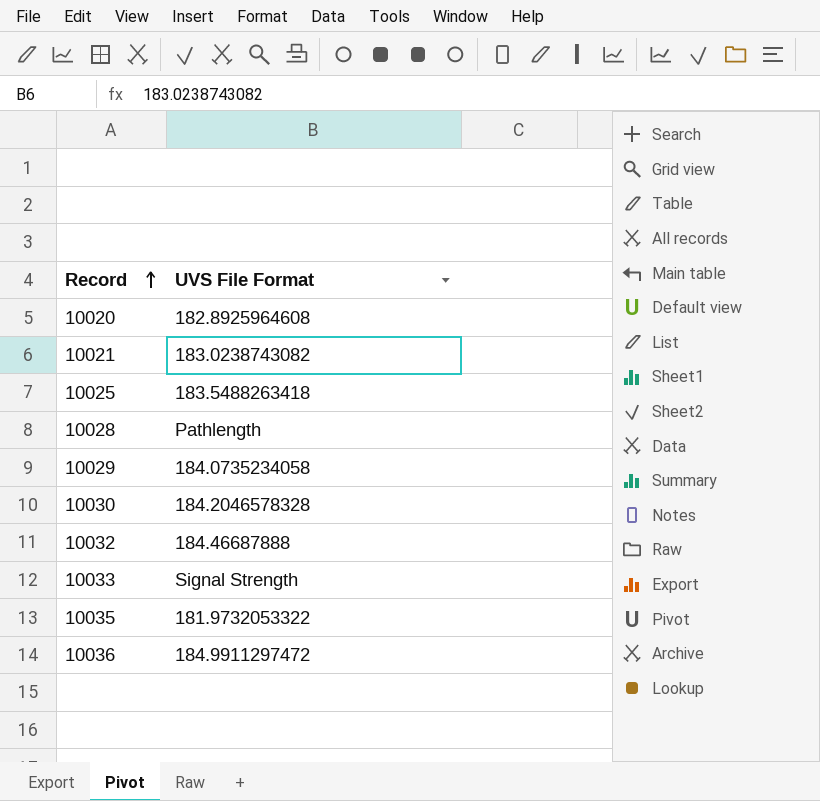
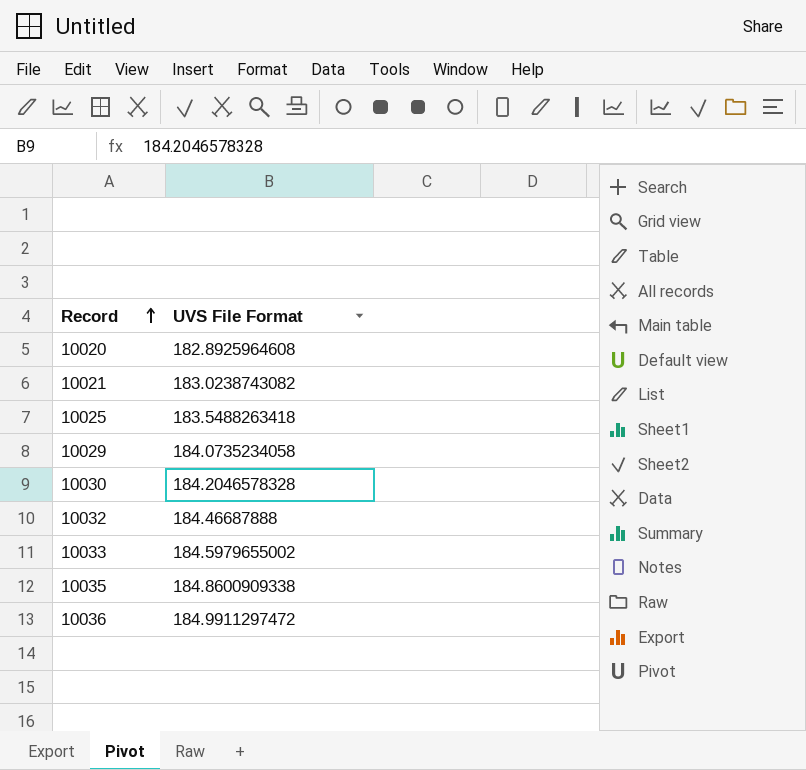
row 10028: Pathlength -> none
10033 | UVS File Format: Signal Strength -> 184.5979655002
10035 | UVS File Format: 181.9732053322 -> 184.8600909338

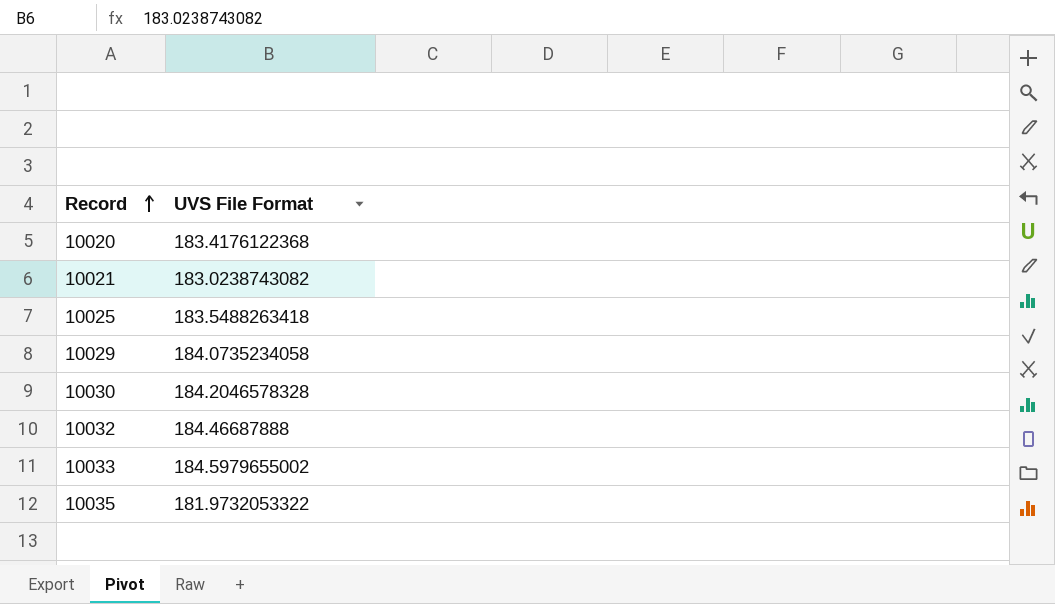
row 10036: 184.9911297472 -> none
10020 | UVS File Format: 182.8925964608 -> 183.4176122368
10035 | UVS File Format: 184.8600909338 -> 181.9732053322

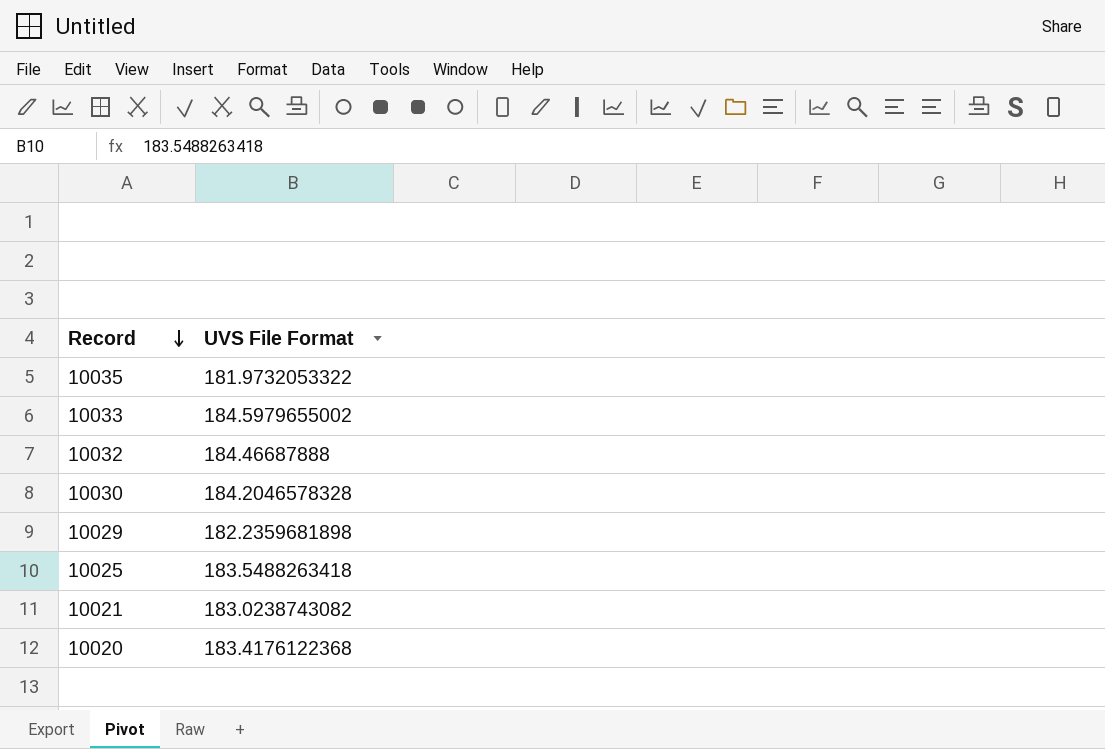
row order: Record ascending -> Record descending
10029 | UVS File Format: 184.0735234058 -> 182.2359681898

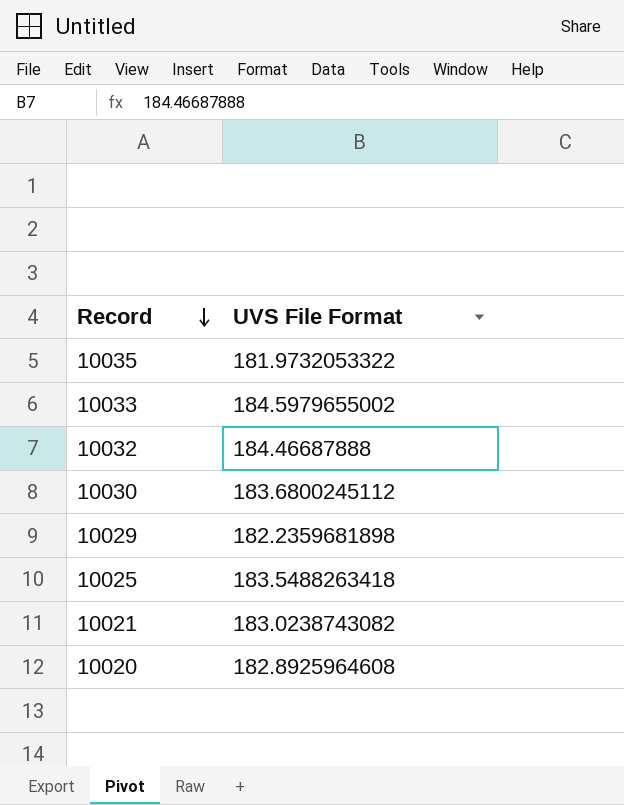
10030 | UVS File Format: 184.2046578328 -> 183.6800245112
10020 | UVS File Format: 183.4176122368 -> 182.8925964608

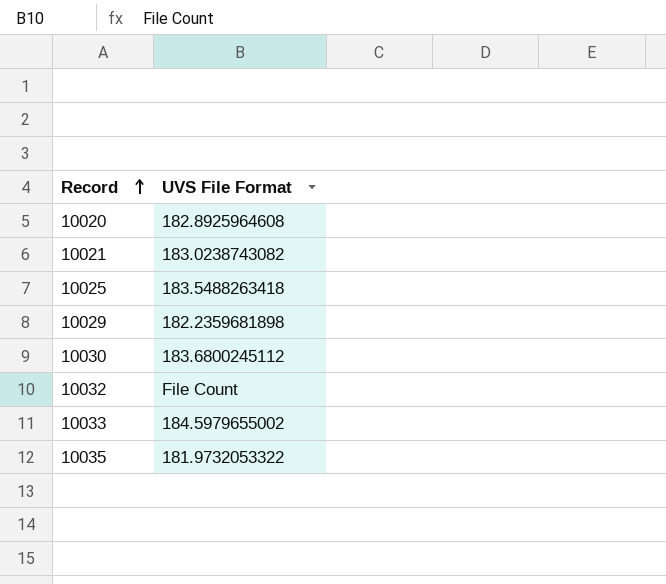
row order: Record descending -> Record ascending
10032 | UVS File Format: 184.46687888 -> File Count

